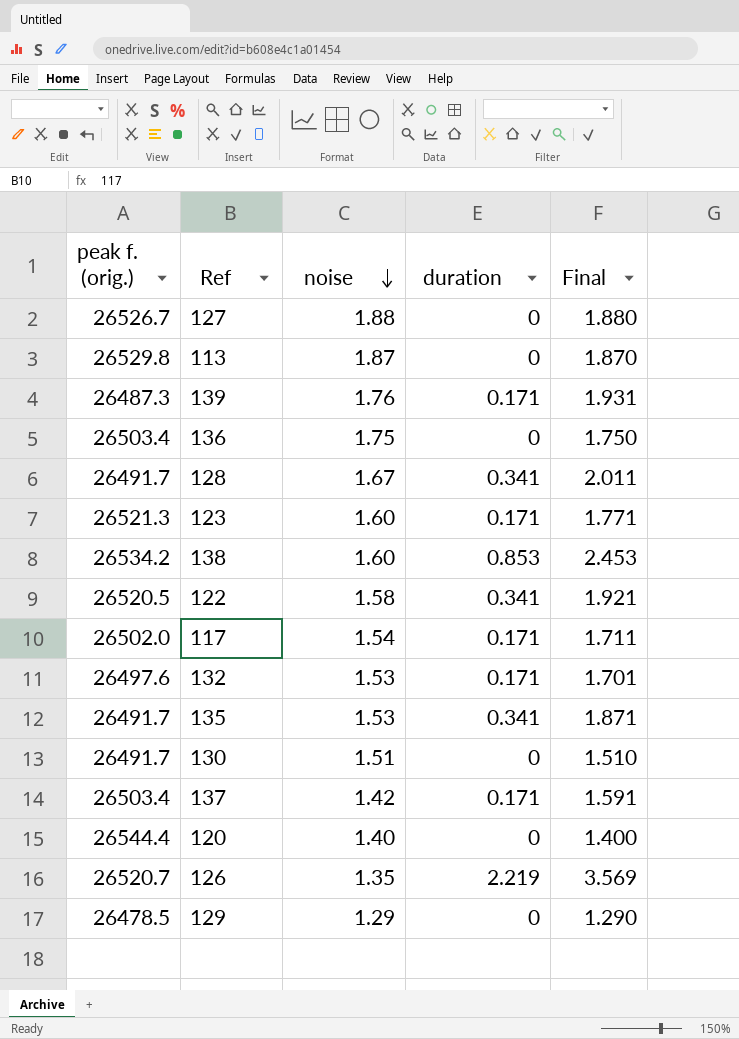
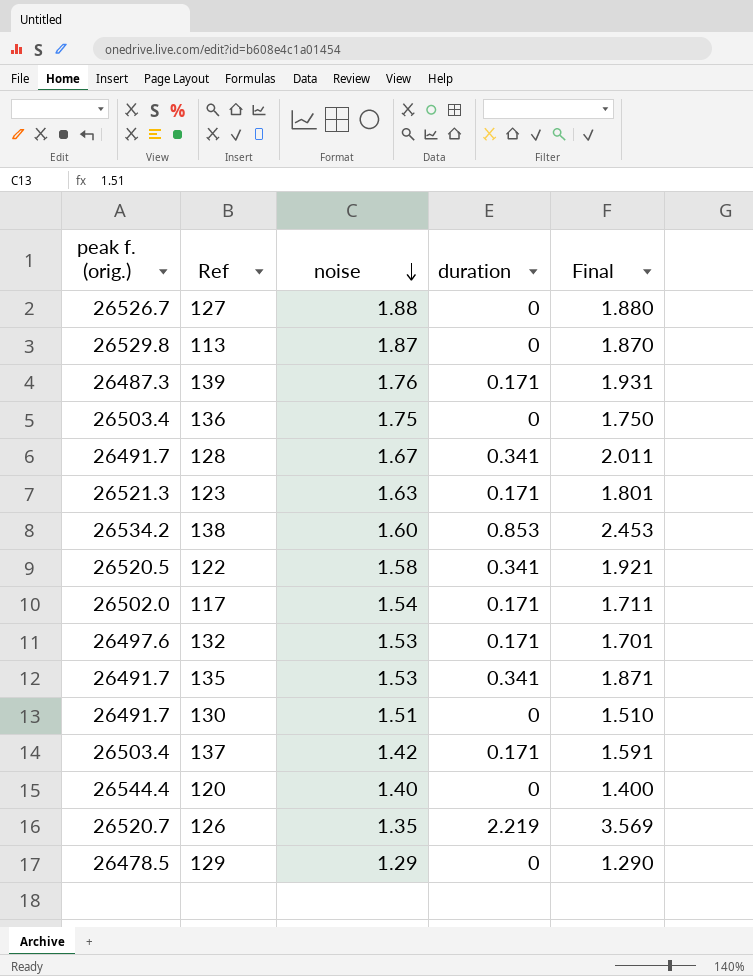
123 | noise: 1.60 -> 1.63
123 | Final: 1.771 -> 1.801

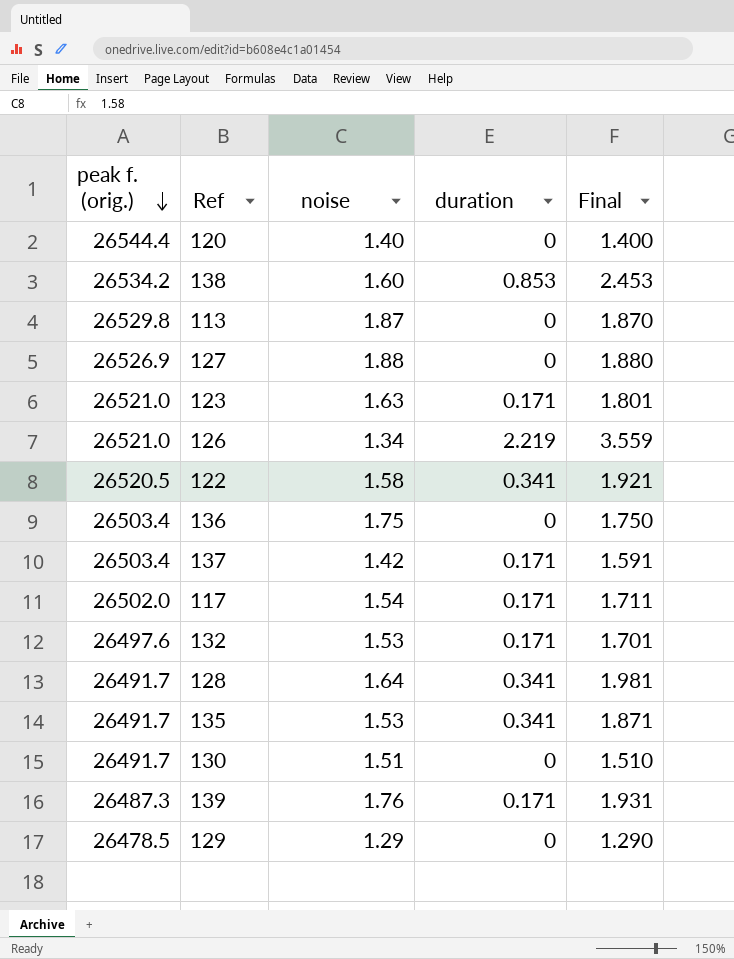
row order: noise descending -> peak f. (orig.) descending
127 | peak f. (orig.): 26526.7 -> 26526.9
123 | peak f. (orig.): 26521.3 -> 26521.0
126 | peak f. (orig.): 26520.7 -> 26521.0
126 | noise: 1.35 -> 1.34
126 | Final: 3.569 -> 3.559
128 | noise: 1.67 -> 1.64
128 | Final: 2.011 -> 1.981

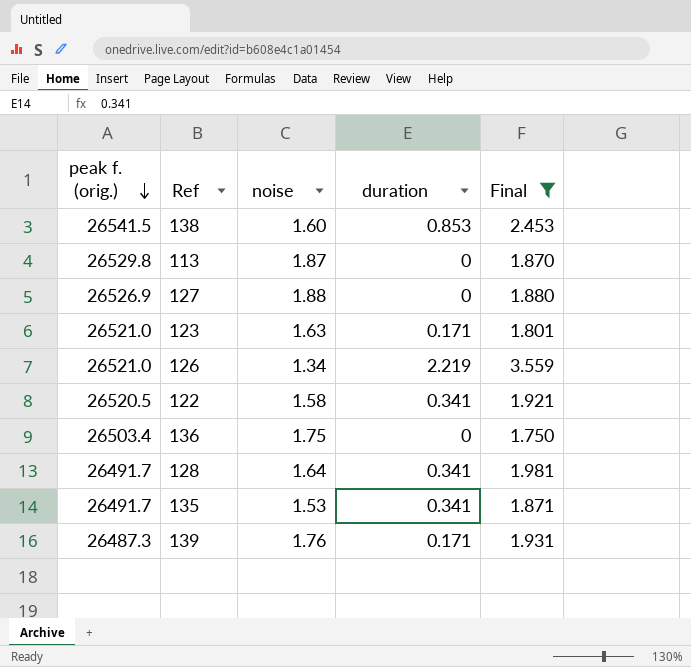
filter: none -> Final >= 1.750
138 | peak f. (orig.): 26534.2 -> 26541.5

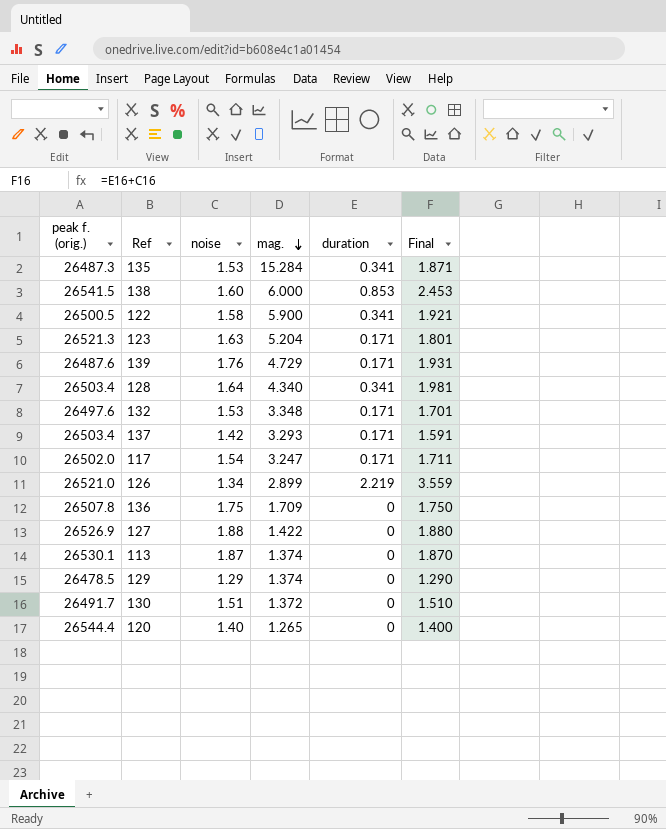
filter: Final >= 1.750 -> none
row order: peak f. (orig.) descending -> mag. descending
column mag. | position: none -> 4
135 | peak f. (orig.): 26491.7 -> 26487.3
122 | peak f. (orig.): 26520.5 -> 26500.5
123 | peak f. (orig.): 26521.0 -> 26521.3
139 | peak f. (orig.): 26487.3 -> 26487.6
128 | peak f. (orig.): 26491.7 -> 26503.4
136 | peak f. (orig.): 26503.4 -> 26507.8
113 | peak f. (orig.): 26529.8 -> 26530.1

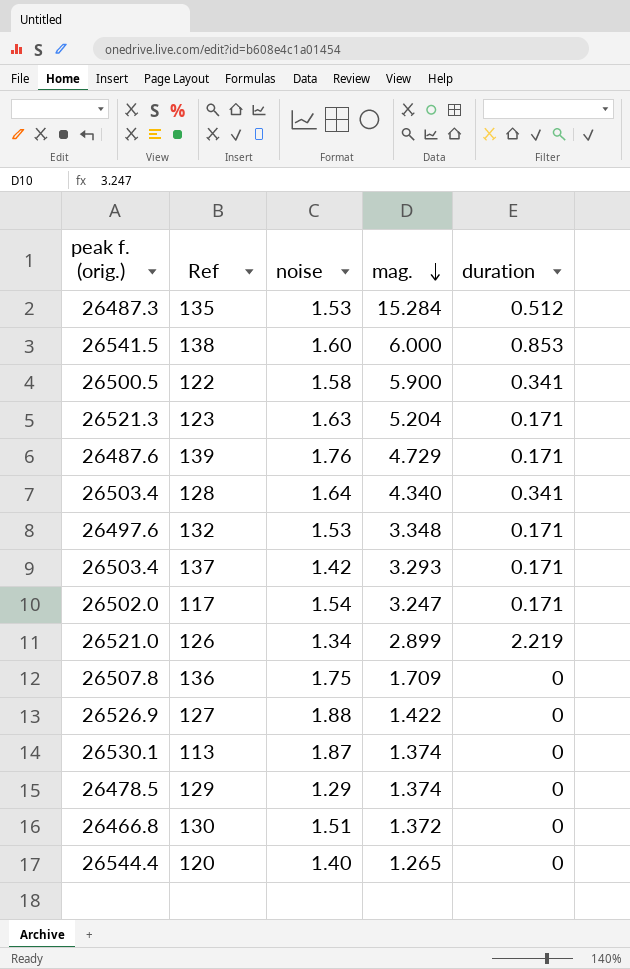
column Final | formula: [noise] + [duration] -> none
135 | duration: 0.341 -> 0.512
130 | peak f. (orig.): 26491.7 -> 26466.8

